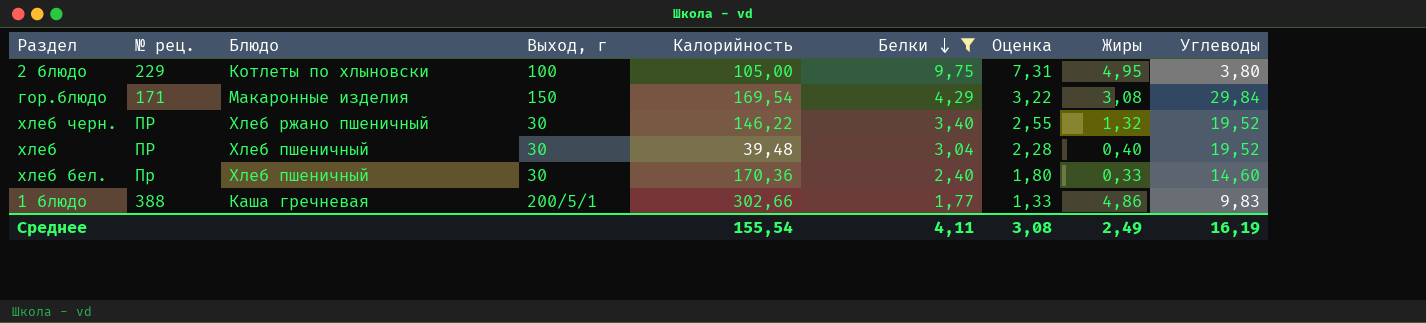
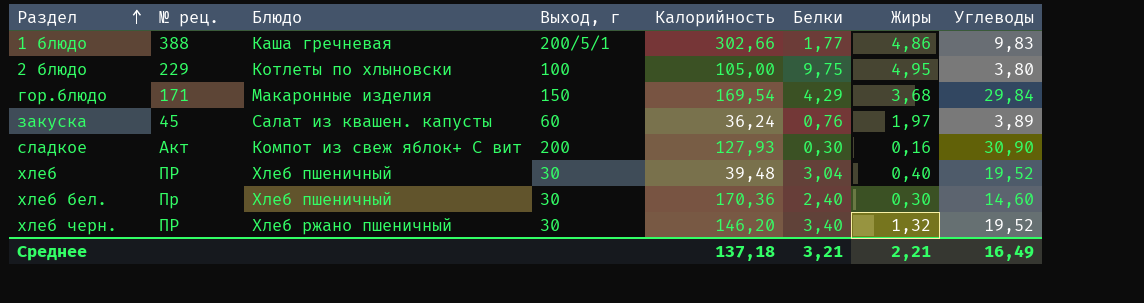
filter: Белки >= 1,77 -> none
row order: Белки descending -> Раздел ascending
column Оценка | formula: [Белки] * 0,75 -> none
гор.блюдо | Жиры: 3,08 -> 3,68
хлеб бел. | Жиры: 0,33 -> 0,30
хлеб черн. | Калорийность: 146,22 -> 146,20
Среднее | Калорийность: 155,54 -> 137,18
Среднее | Белки: 4,11 -> 3,21
Среднее | Жиры: 2,49 -> 2,21
Среднее | Углеводы: 16,19 -> 16,49

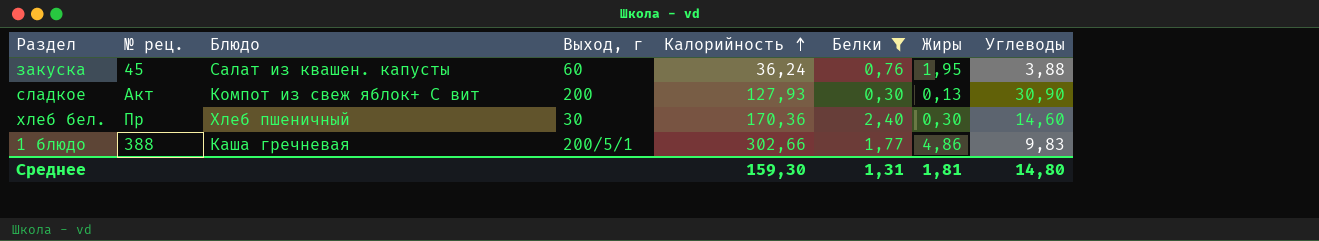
filter: none -> Белки <= 2,40
row order: Раздел ascending -> Калорийность ascending
закуска | Жиры: 1,97 -> 1,95
закуска | Углеводы: 3,89 -> 3,88
сладкое | Жиры: 0,16 -> 0,13
Среднее | Калорийность: 137,18 -> 159,30
Среднее | Белки: 3,21 -> 1,31
Среднее | Жиры: 2,21 -> 1,81
Среднее | Углеводы: 16,49 -> 14,80

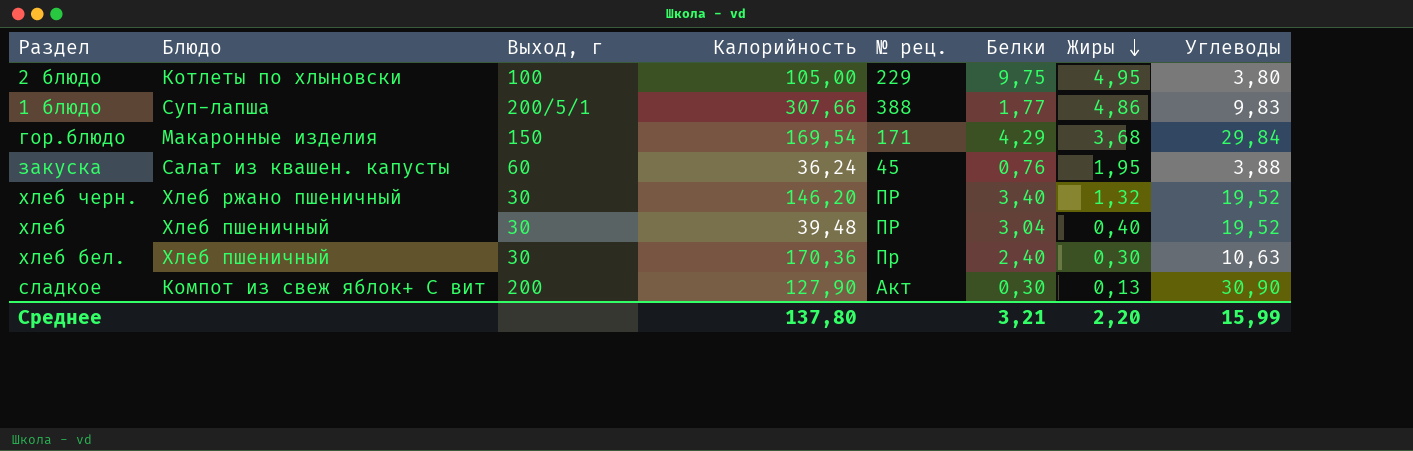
filter: Белки <= 2,40 -> none
row order: Калорийность ascending -> Жиры descending
column № рец. | position: 2 -> 5
1 блюдо | Блюдо: Каша гречневая -> Суп-лапша
1 блюдо | Калорийность: 302,66 -> 307,66
хлеб бел. | Углеводы: 14,60 -> 10,63
сладкое | Калорийность: 127,93 -> 127,90
Среднее | Калорийность: 159,30 -> 137,80
Среднее | Белки: 1,31 -> 3,21
Среднее | Жиры: 1,81 -> 2,20
Среднее | Углеводы: 14,80 -> 15,99

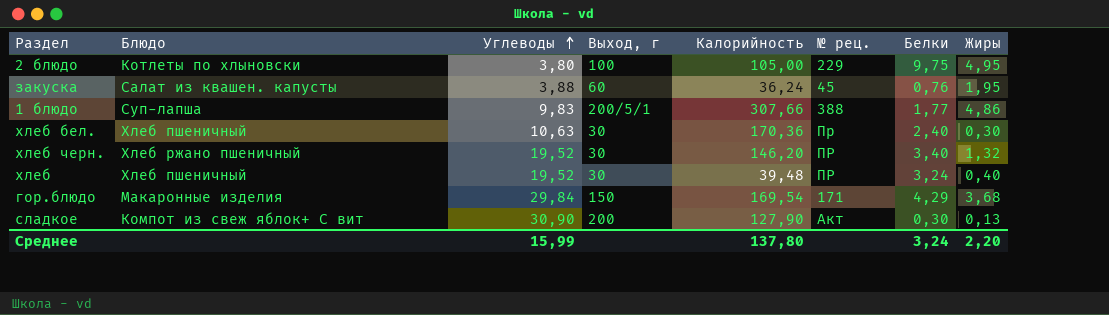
row order: Жиры descending -> Углеводы ascending
column Углеводы | position: 8 -> 3
хлеб | Белки: 3,04 -> 3,24
Среднее | Белки: 3,21 -> 3,24

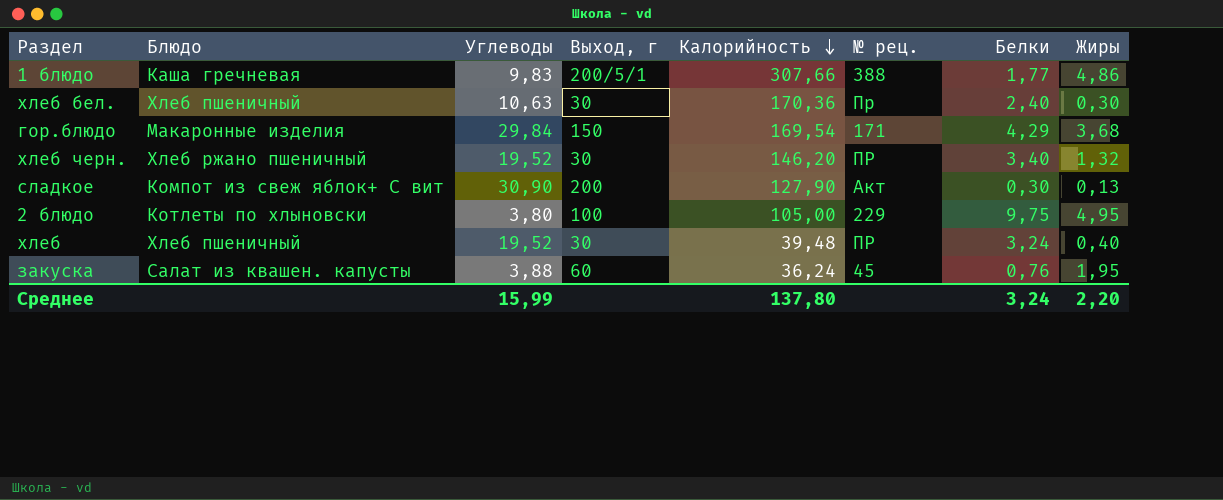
row order: Углеводы ascending -> Калорийность descending
1 блюдо | Блюдо: Суп-лапша -> Каша гречневая

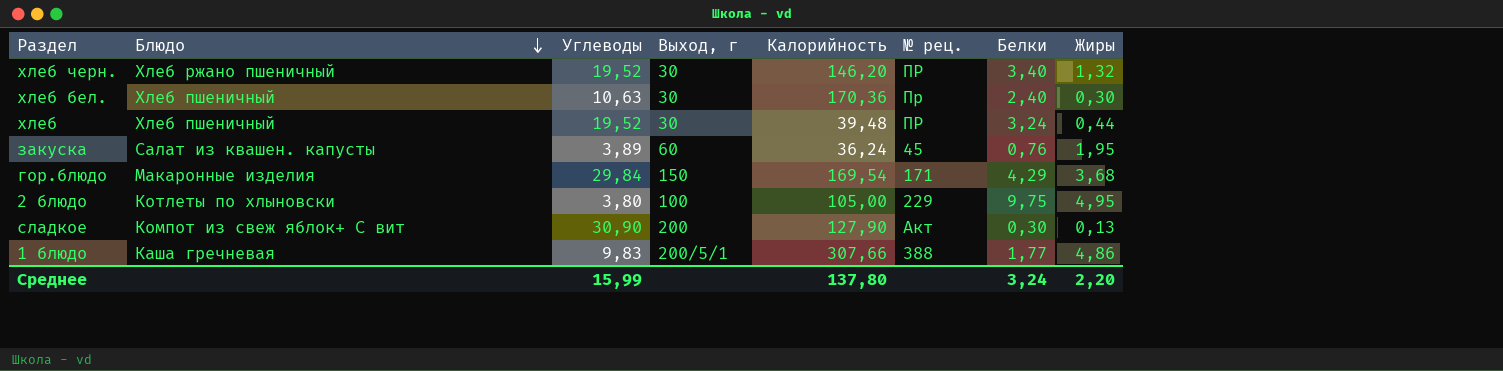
row order: Калорийность descending -> Блюдо descending
хлеб | Жиры: 0,40 -> 0,44
закуска | Углеводы: 3,88 -> 3,89

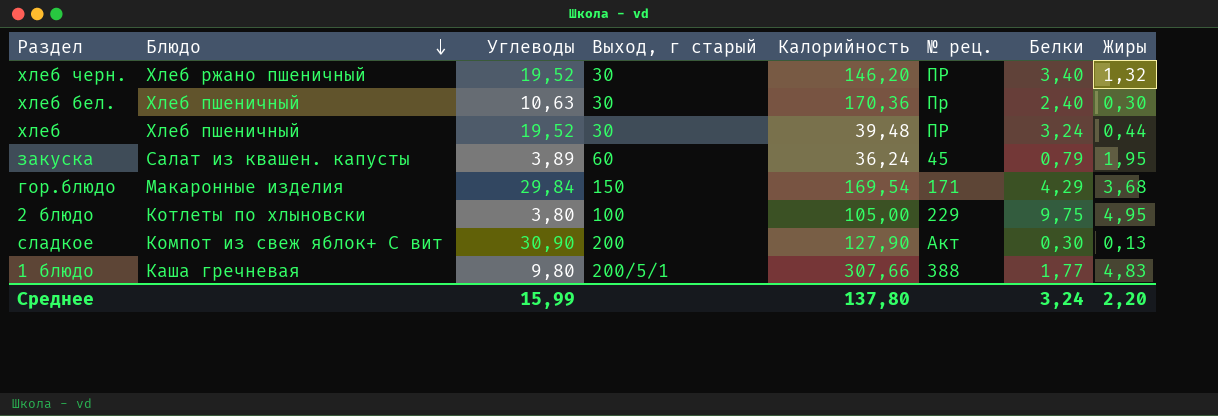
column name: Выход, г -> Выход, г старый
закуска | Белки: 0,76 -> 0,79
1 блюдо | Углеводы: 9,83 -> 9,80
1 блюдо | Жиры: 4,86 -> 4,83

